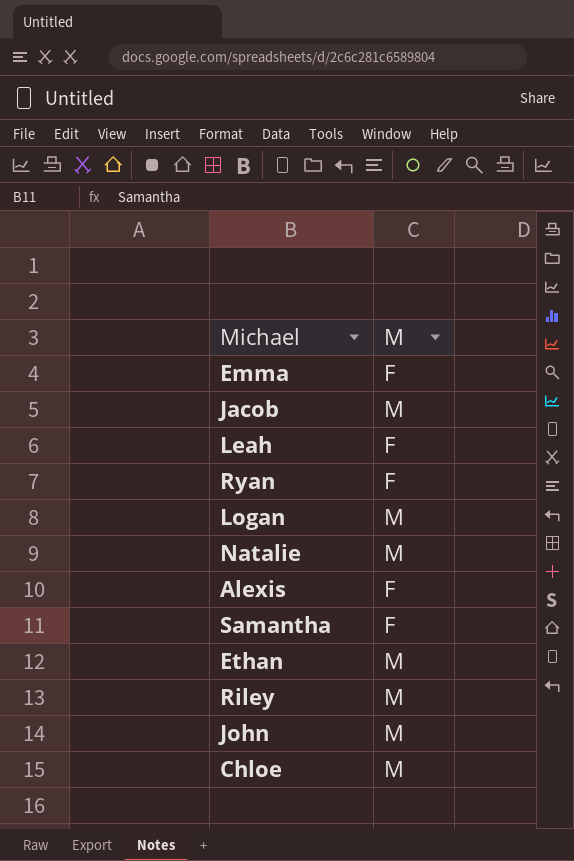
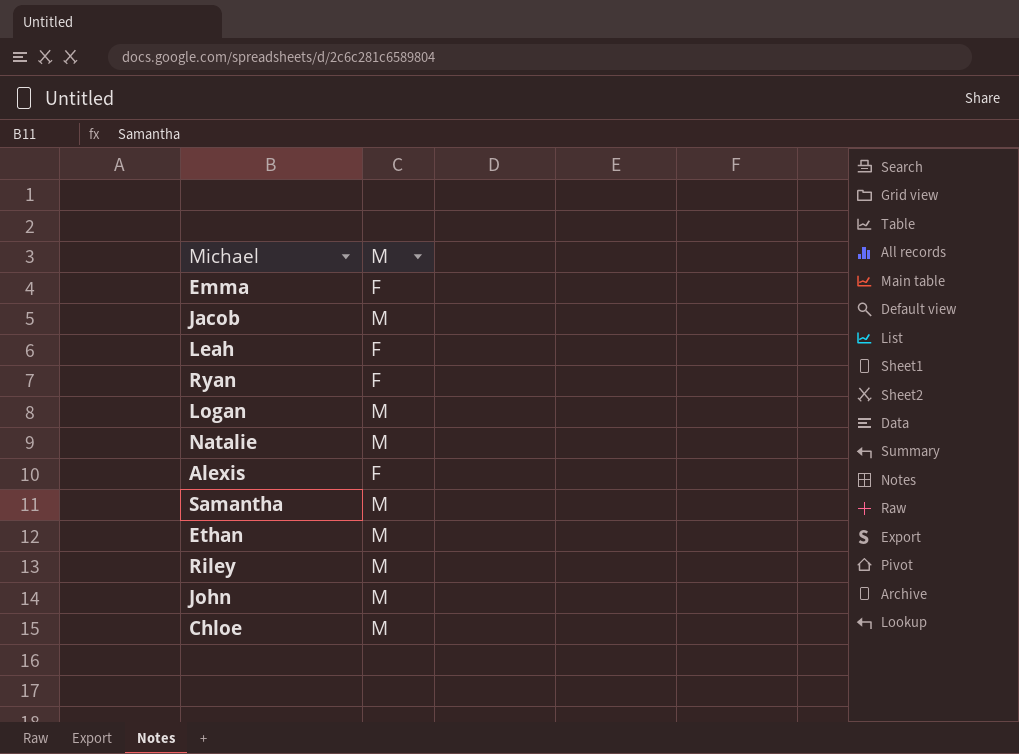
Samantha | M: F -> M

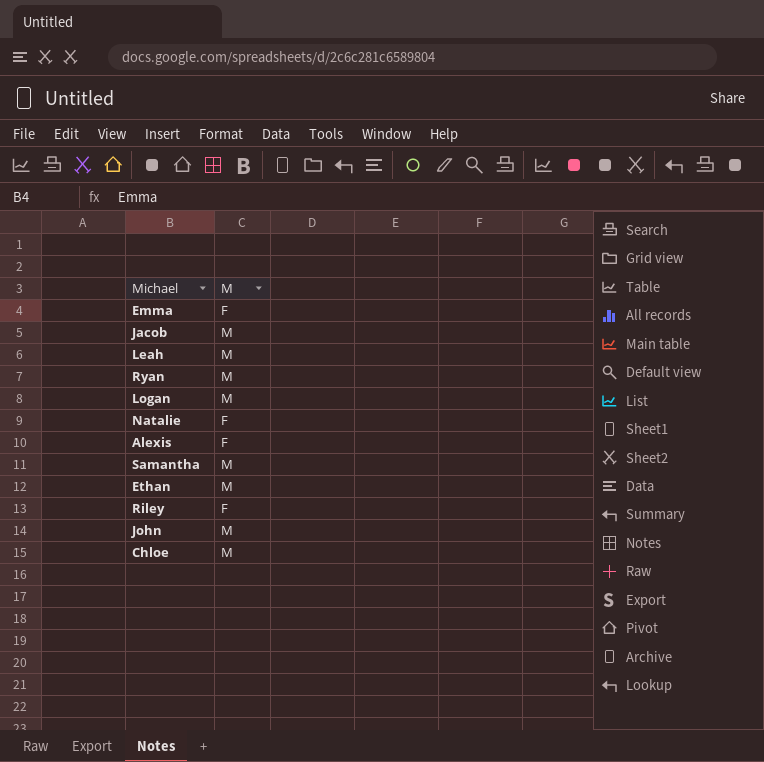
Leah | M: F -> M
Ryan | M: F -> M
Natalie | M: M -> F
Riley | M: M -> F

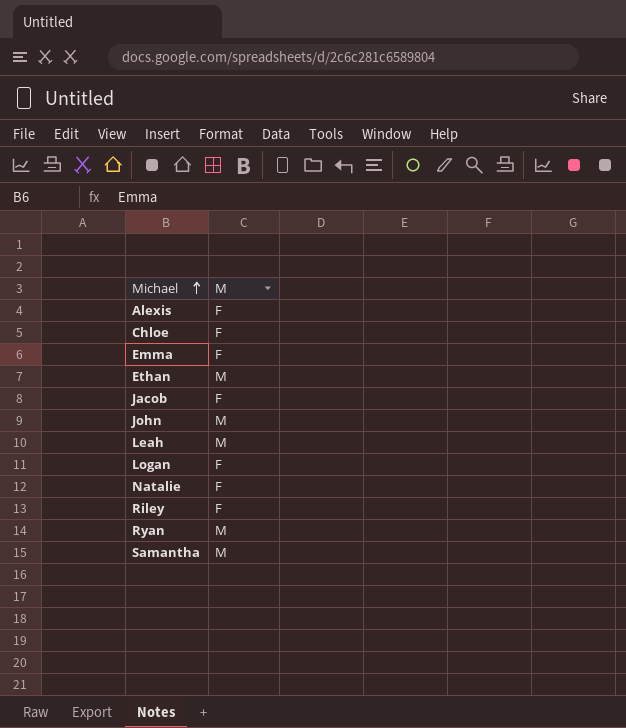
row order: none -> Michael ascending
Chloe | M: M -> F
Jacob | M: M -> F
Logan | M: M -> F

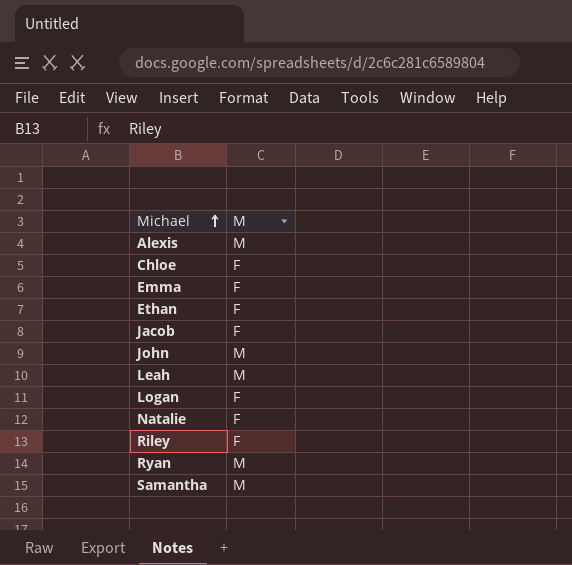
Alexis | M: F -> M
Ethan | M: M -> F

